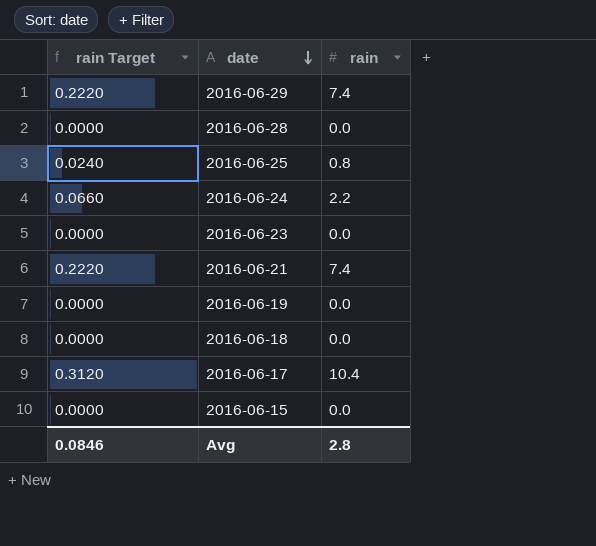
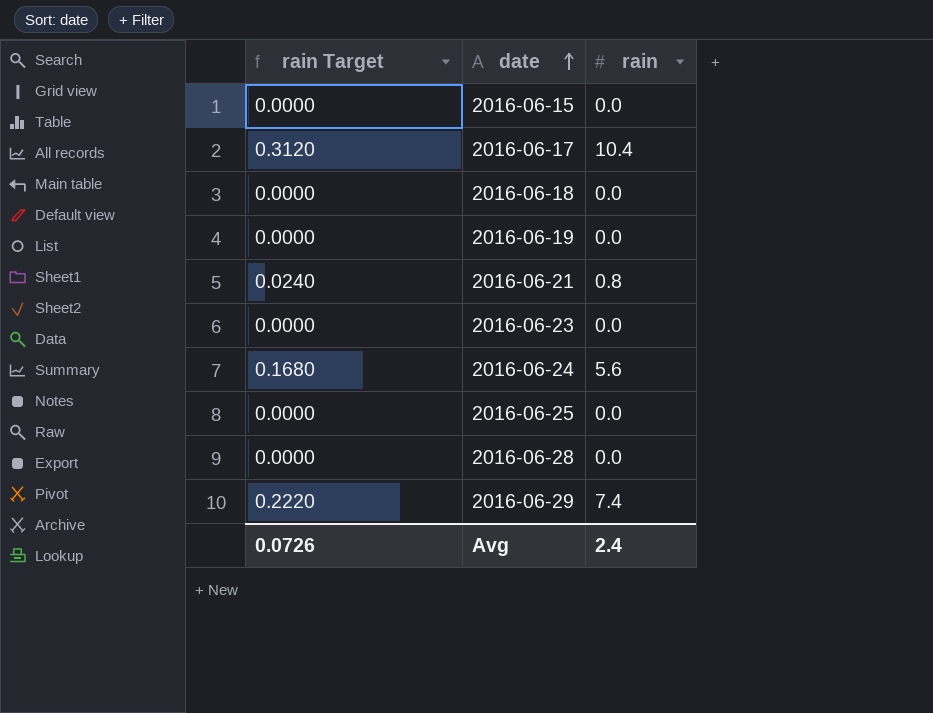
row order: date descending -> date ascending
2016-06-21 | rain Target: 0.2220 -> 0.0240
2016-06-21 | rain: 7.4 -> 0.8
2016-06-24 | rain Target: 0.0660 -> 0.1680
2016-06-24 | rain: 2.2 -> 5.6
2016-06-25 | rain Target: 0.0240 -> 0.0000
2016-06-25 | rain: 0.8 -> 0.0
Avg | rain Target: 0.0846 -> 0.0726
Avg | rain: 2.8 -> 2.4

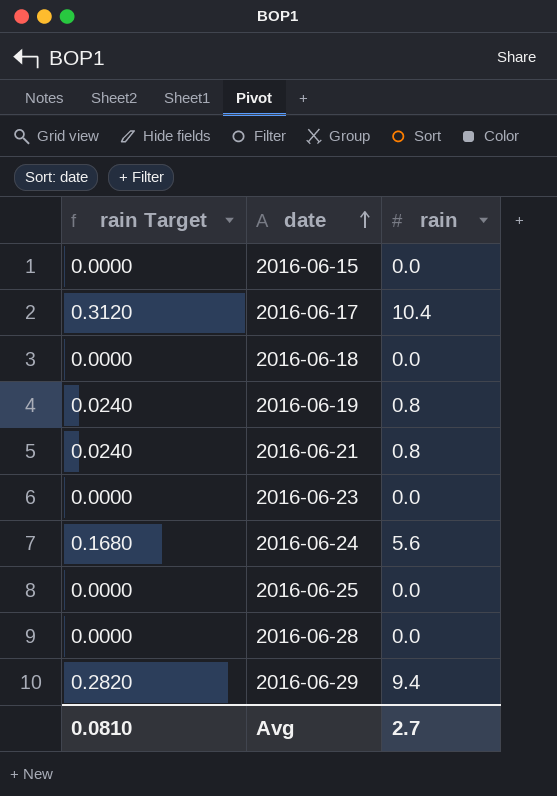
2016-06-19 | rain Target: 0.0000 -> 0.0240
2016-06-19 | rain: 0.0 -> 0.8
2016-06-29 | rain Target: 0.2220 -> 0.2820
2016-06-29 | rain: 7.4 -> 9.4
Avg | rain Target: 0.0726 -> 0.0810
Avg | rain: 2.4 -> 2.7

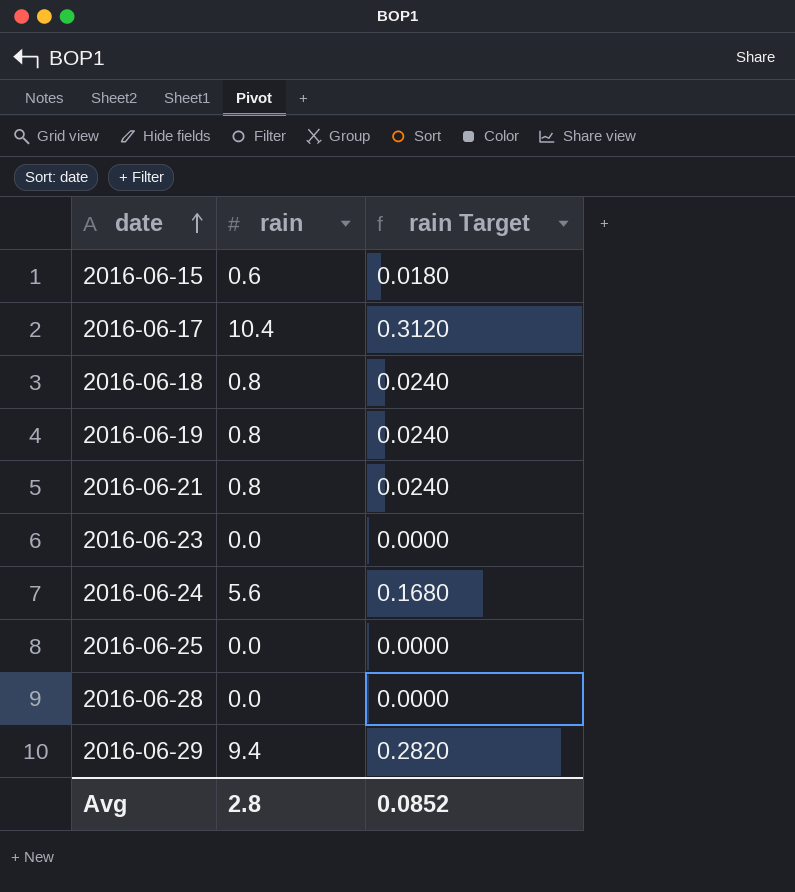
column rain Target | position: 1 -> 3
2016-06-15 | rain: 0.0 -> 0.6
2016-06-15 | rain Target: 0.0000 -> 0.0180
2016-06-18 | rain: 0.0 -> 0.8
2016-06-18 | rain Target: 0.0000 -> 0.0240
Avg | rain: 2.7 -> 2.8
Avg | rain Target: 0.0810 -> 0.0852

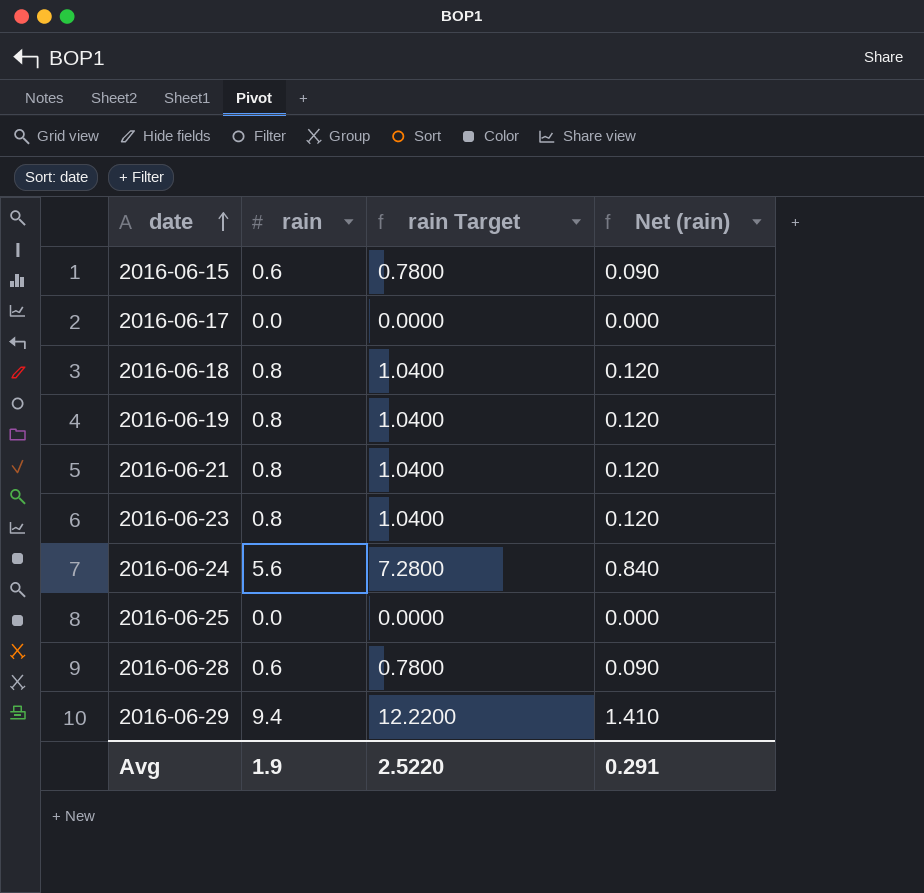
column rain Target | formula: [rain] * 0.03 -> [rain] * 1.3
column Net (rain) | formula: none -> [rain] * 0.15
2016-06-17 | rain: 10.4 -> 0.0
2016-06-23 | rain: 0.0 -> 0.8
2016-06-28 | rain: 0.0 -> 0.6
Avg | rain: 2.8 -> 1.9
Avg | rain Target: 0.0852 -> 2.5220

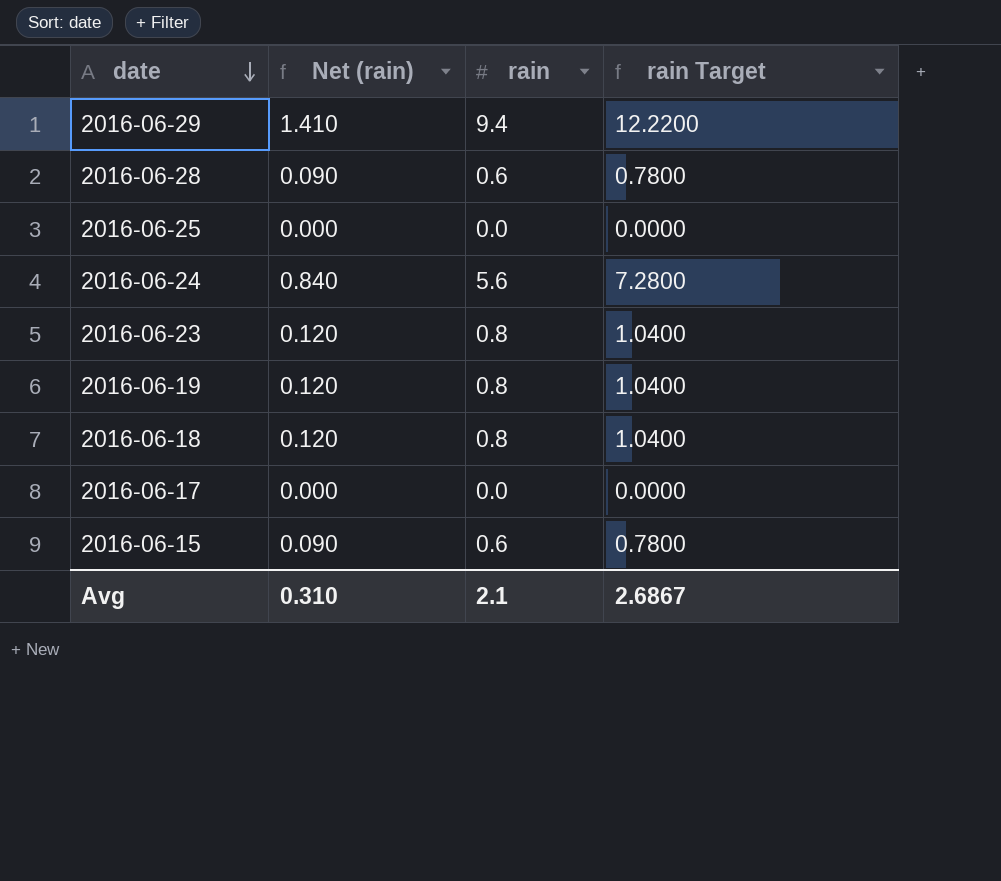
row order: date ascending -> date descending
column Net (rain) | position: 4 -> 2
row 2016-06-21: 0.8 | 1.0400 | 0.120 -> none
Avg | Net (rain): 0.291 -> 0.310
Avg | rain: 1.9 -> 2.1
Avg | rain Target: 2.5220 -> 2.6867

